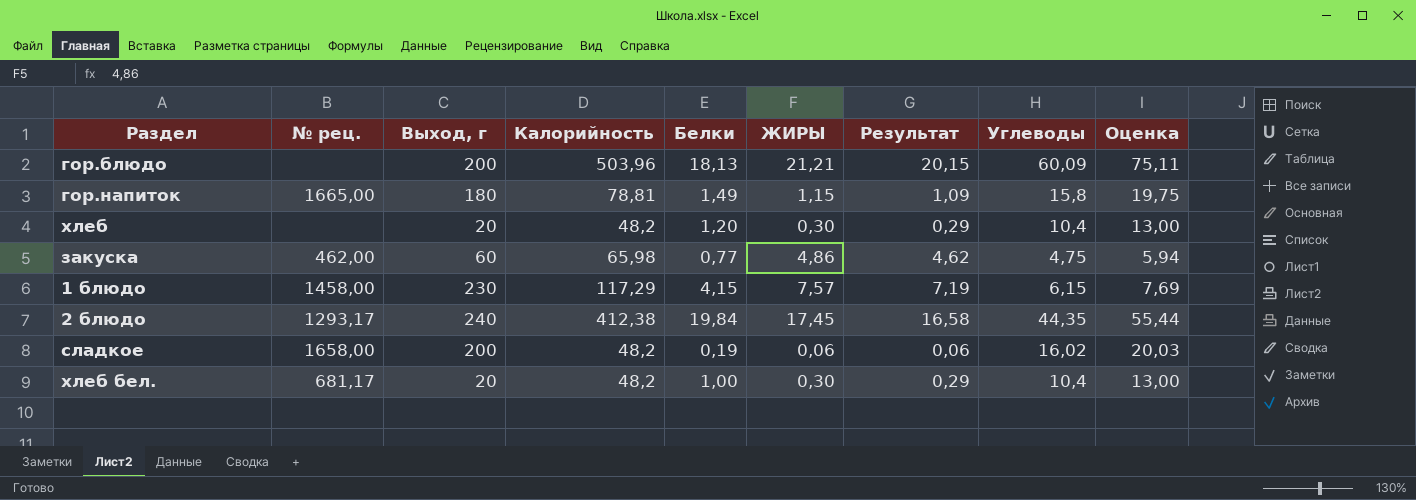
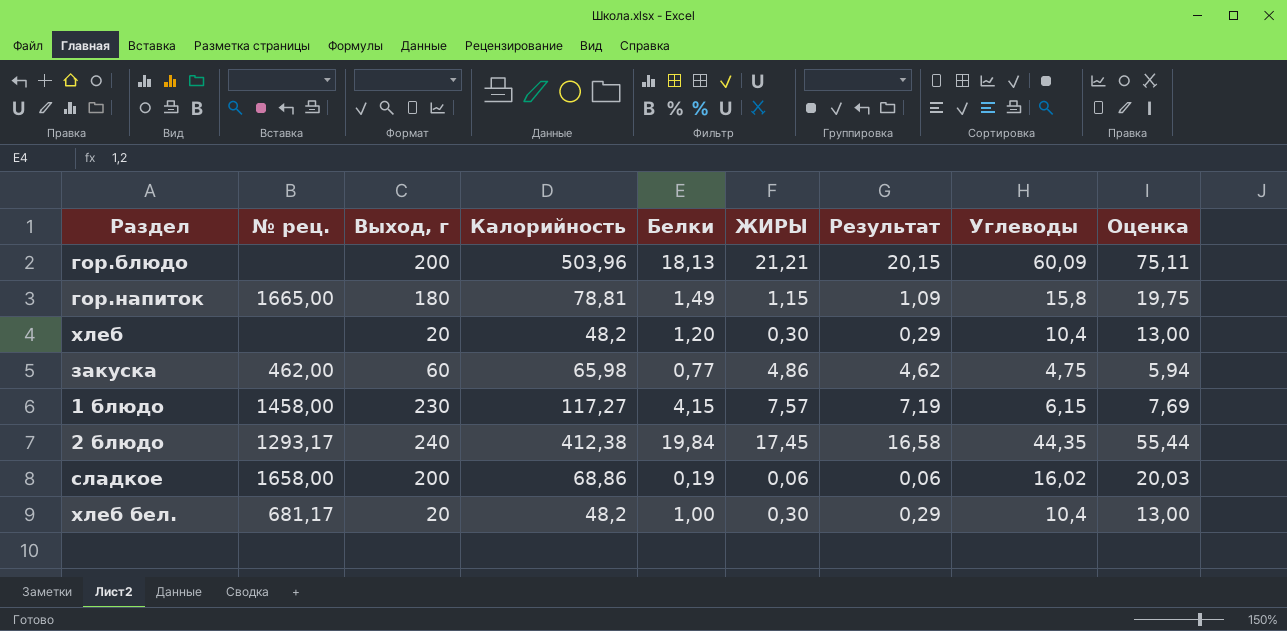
1 блюдо | Калорийность: 117,29 -> 117,27
сладкое | Калорийность: 48,2 -> 68,86

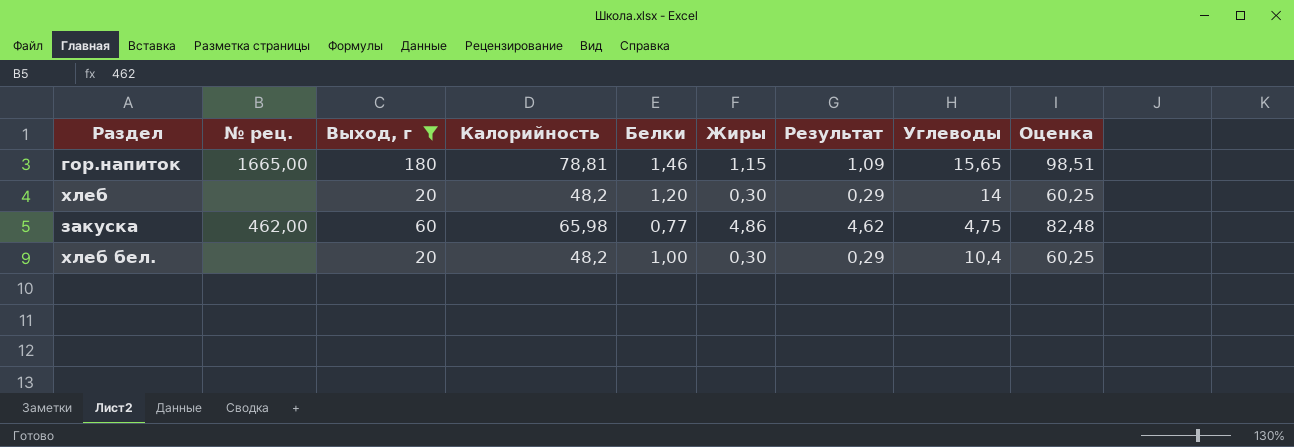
filter: none -> Выход, г <= 180
column name: ЖИРЫ -> Жиры
column Оценка | formula: [Углеводы] * 1,25 -> [Калорийность] * 1,25
гор.напиток | Белки: 1,49 -> 1,46
гор.напиток | Углеводы: 15,8 -> 15,65
хлеб | Углеводы: 10,4 -> 14
хлеб бел. | № рец.: 681,17 -> none

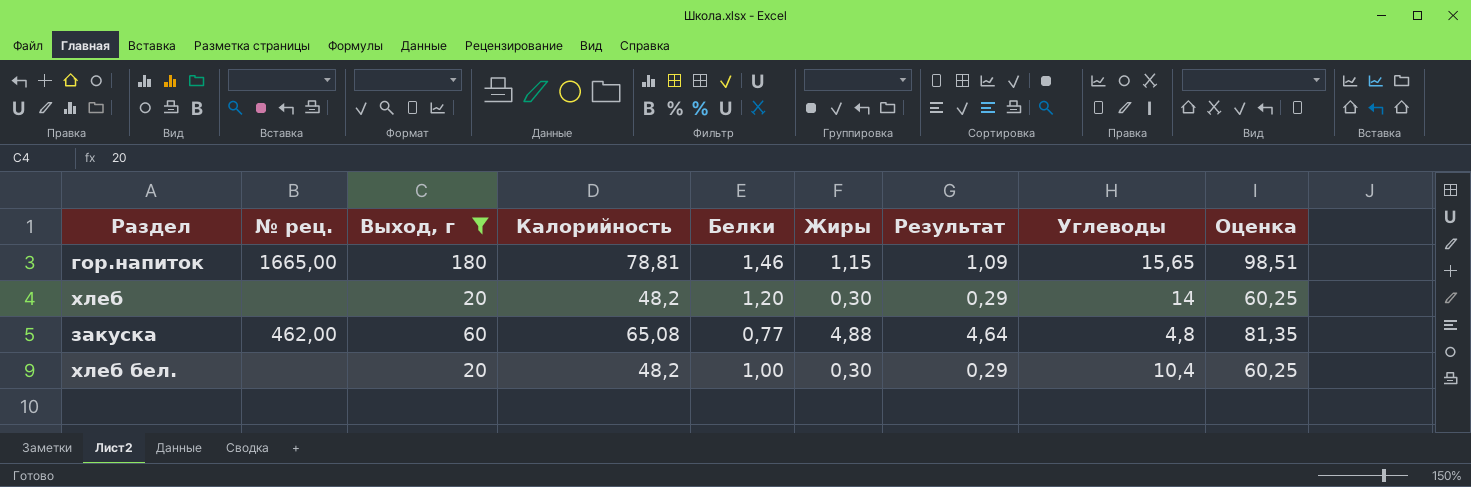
закуска | Калорийность: 65,98 -> 65,08
закуска | Жиры: 4,86 -> 4,88
закуска | Результат: 4,62 -> 4,64
закуска | Углеводы: 4,75 -> 4,8
закуска | Оценка: 82,48 -> 81,35

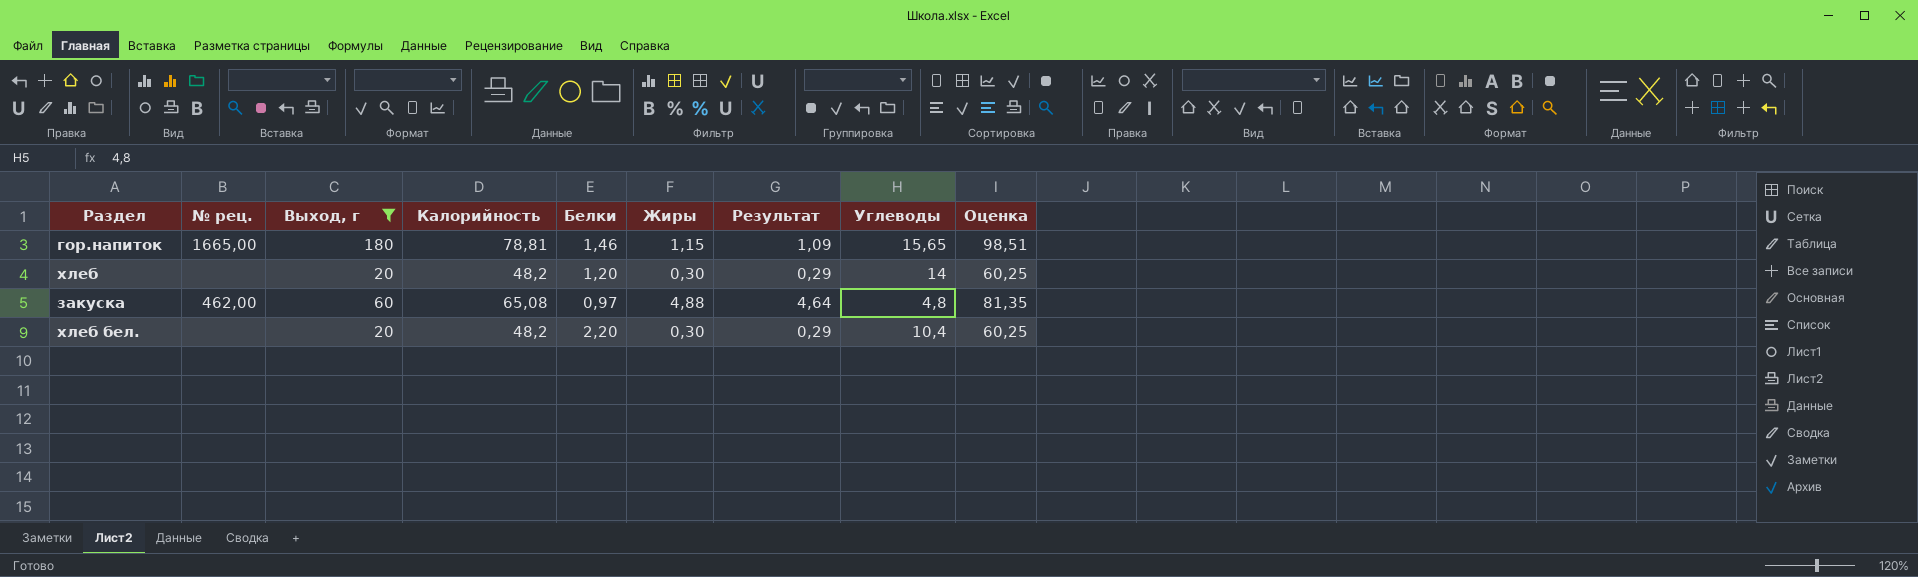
закуска | Белки: 0,77 -> 0,97
хлеб бел. | Белки: 1,00 -> 2,20

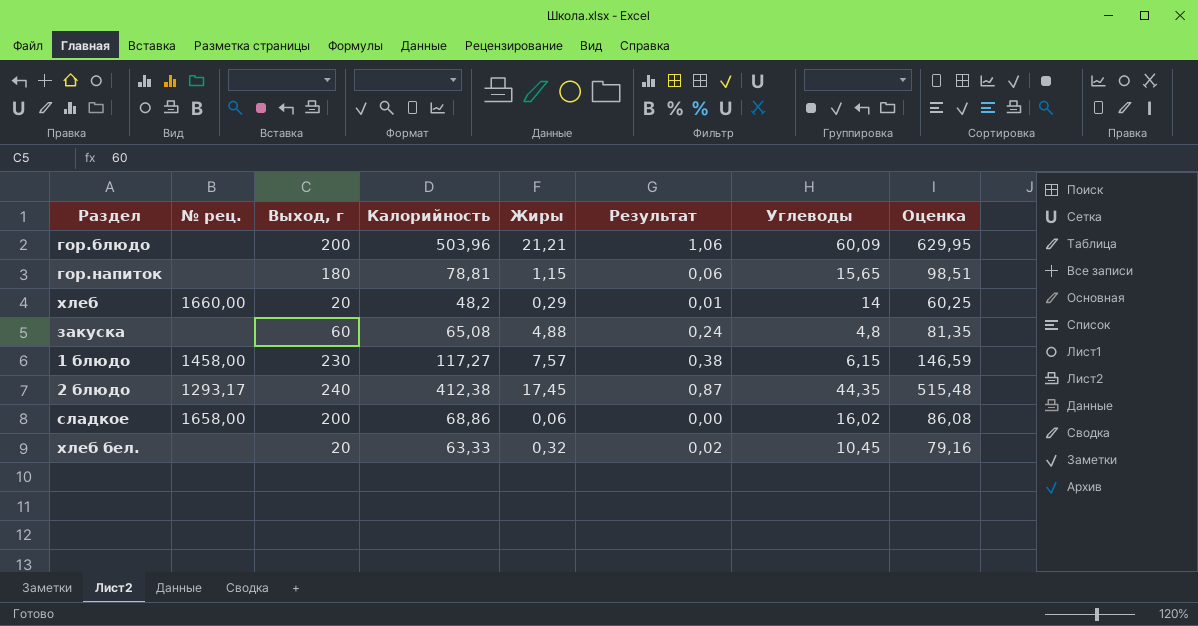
filter: Выход, г <= 180 -> none
column Белки | position: 5 -> none
column Результат | formula: [Жиры] * 0,95 -> [Жиры] * 0,05
гор.напиток | № рец.: 1665,00 -> none
хлеб | № рец.: none -> 1660,00
хлеб | Жиры: 0,30 -> 0,29
закуска | № рец.: 462,00 -> none
хлеб бел. | Калорийность: 48,2 -> 63,33
хлеб бел. | Жиры: 0,30 -> 0,32
хлеб бел. | Углеводы: 10,4 -> 10,45
хлеб бел. | Оценка: 60,25 -> 79,16

